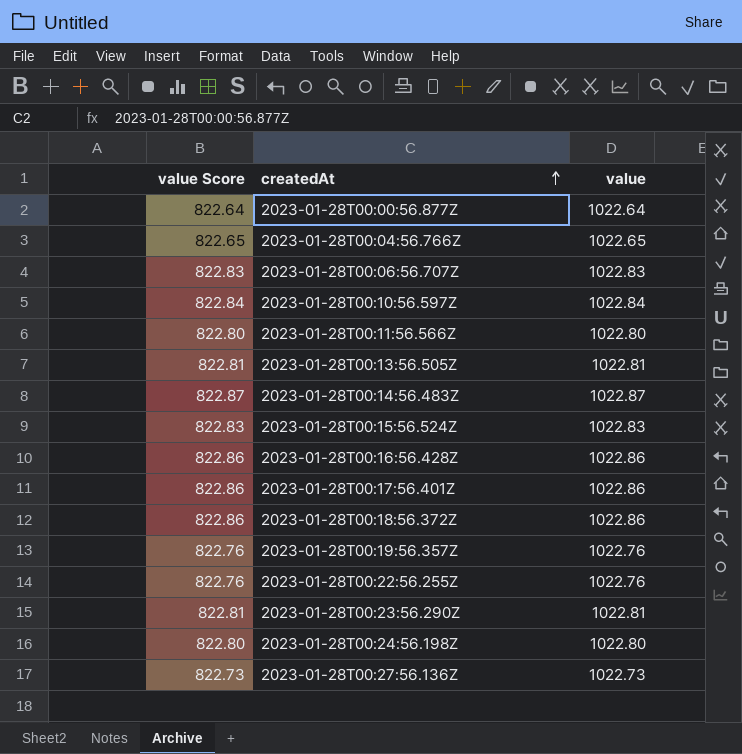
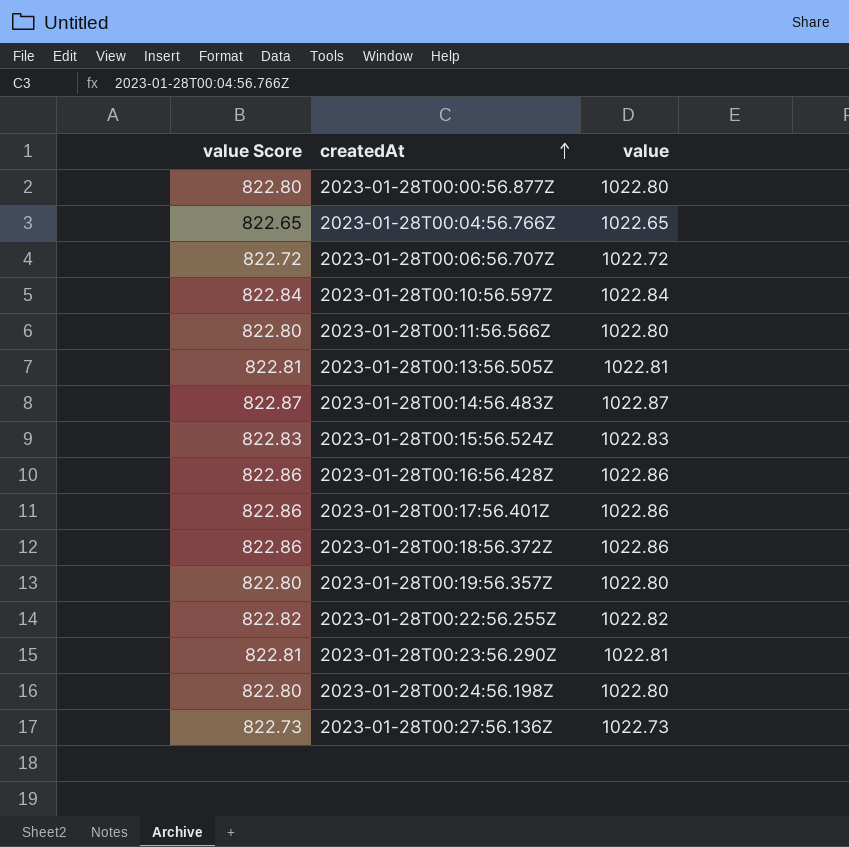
2023-01-28T00:00:56.877Z | value Score: 822.64 -> 822.80
2023-01-28T00:00:56.877Z | value: 1022.64 -> 1022.80
2023-01-28T00:06:56.707Z | value Score: 822.83 -> 822.72
2023-01-28T00:06:56.707Z | value: 1022.83 -> 1022.72
2023-01-28T00:19:56.357Z | value Score: 822.76 -> 822.80
2023-01-28T00:19:56.357Z | value: 1022.76 -> 1022.80
2023-01-28T00:22:56.255Z | value Score: 822.76 -> 822.82
2023-01-28T00:22:56.255Z | value: 1022.76 -> 1022.82

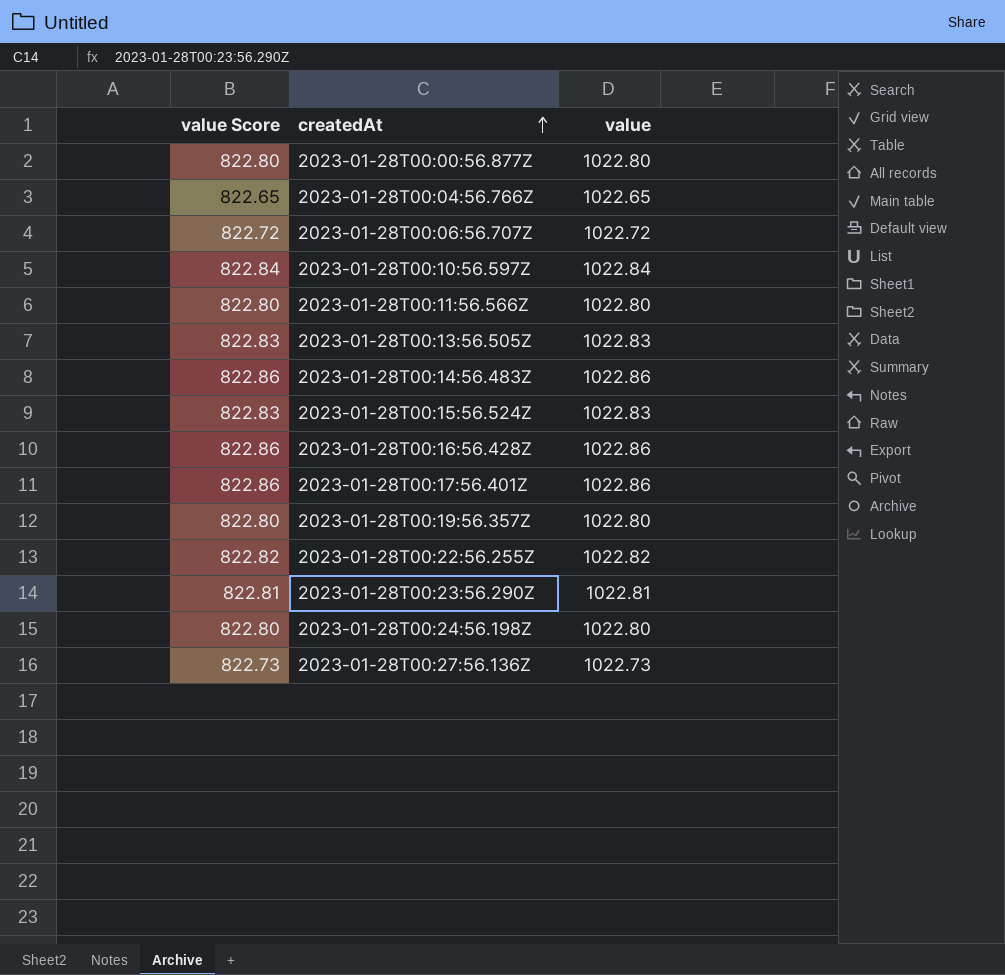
row 2023-01-28T00:18:56.372Z: 822.86 | 1022.86 -> none
2023-01-28T00:13:56.505Z | value Score: 822.81 -> 822.83
2023-01-28T00:13:56.505Z | value: 1022.81 -> 1022.83
2023-01-28T00:14:56.483Z | value Score: 822.87 -> 822.86
2023-01-28T00:14:56.483Z | value: 1022.87 -> 1022.86

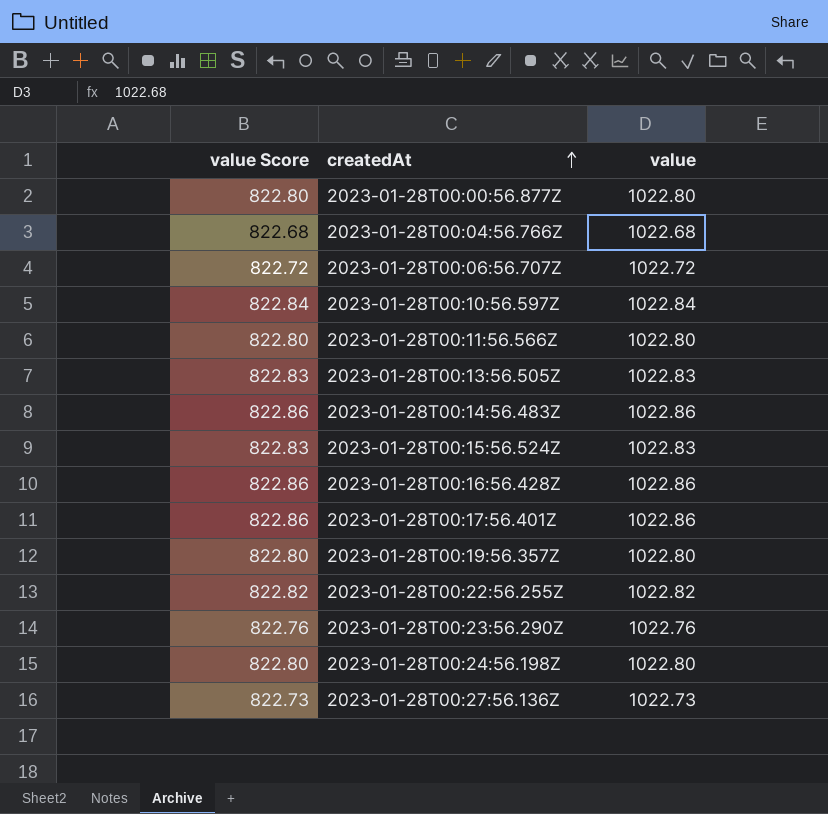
2023-01-28T00:04:56.766Z | value Score: 822.65 -> 822.68
2023-01-28T00:04:56.766Z | value: 1022.65 -> 1022.68
2023-01-28T00:23:56.290Z | value Score: 822.81 -> 822.76
2023-01-28T00:23:56.290Z | value: 1022.81 -> 1022.76

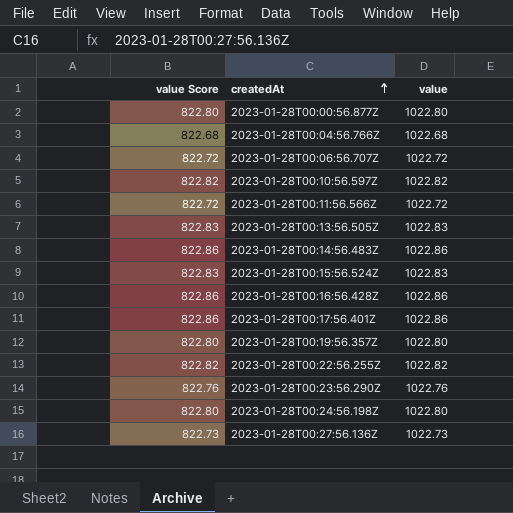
2023-01-28T00:10:56.597Z | value Score: 822.84 -> 822.82
2023-01-28T00:10:56.597Z | value: 1022.84 -> 1022.82
2023-01-28T00:11:56.566Z | value Score: 822.80 -> 822.72
2023-01-28T00:11:56.566Z | value: 1022.80 -> 1022.72

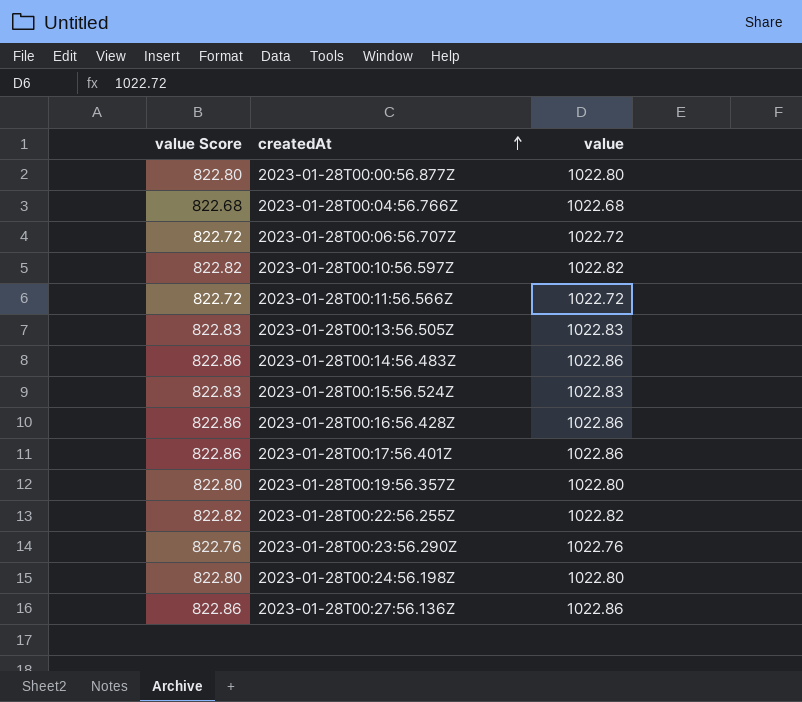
2023-01-28T00:27:56.136Z | value Score: 822.73 -> 822.86
2023-01-28T00:27:56.136Z | value: 1022.73 -> 1022.86

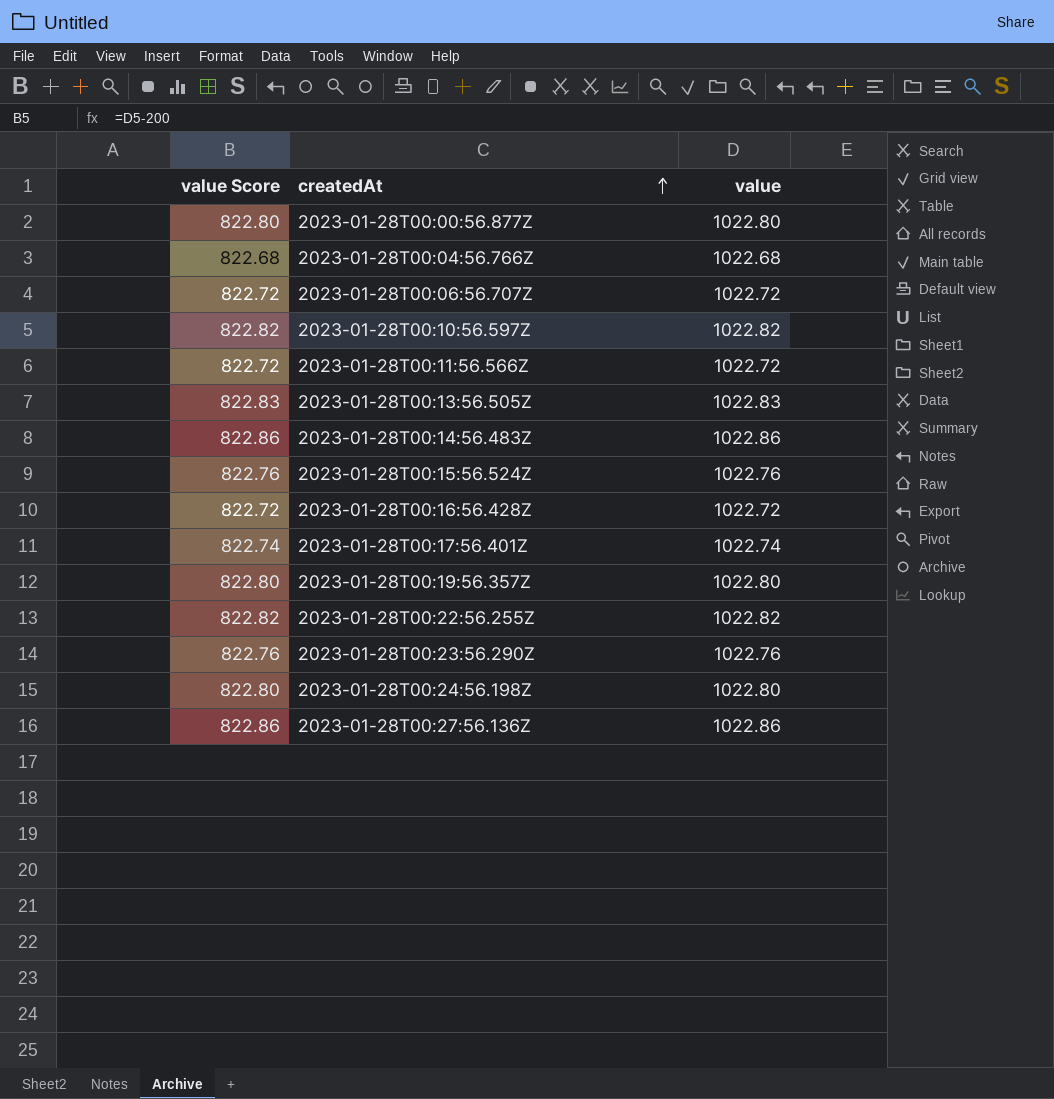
2023-01-28T00:15:56.524Z | value Score: 822.83 -> 822.76
2023-01-28T00:15:56.524Z | value: 1022.83 -> 1022.76
2023-01-28T00:16:56.428Z | value Score: 822.86 -> 822.72
2023-01-28T00:16:56.428Z | value: 1022.86 -> 1022.72
2023-01-28T00:17:56.401Z | value Score: 822.86 -> 822.74
2023-01-28T00:17:56.401Z | value: 1022.86 -> 1022.74

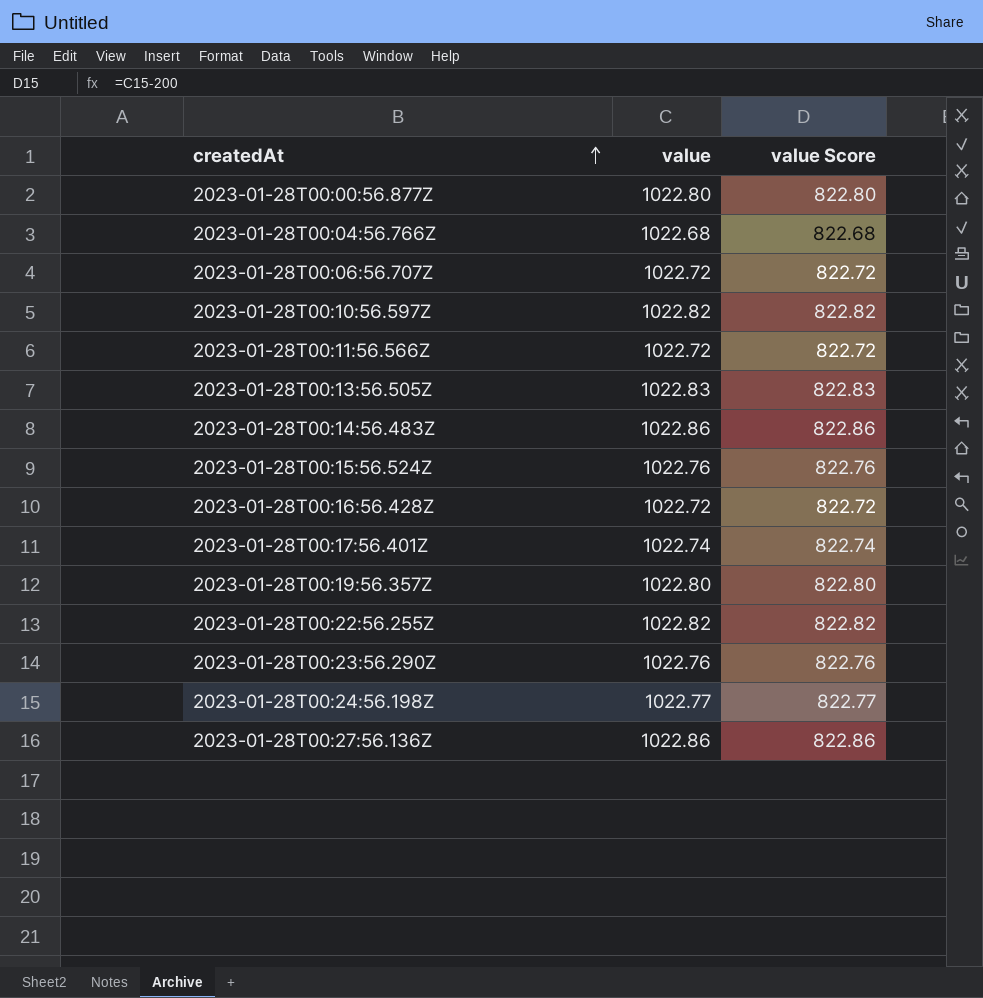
column value Score | position: 1 -> 3
2023-01-28T00:24:56.198Z | value: 1022.80 -> 1022.77
2023-01-28T00:24:56.198Z | value Score: 822.80 -> 822.77

